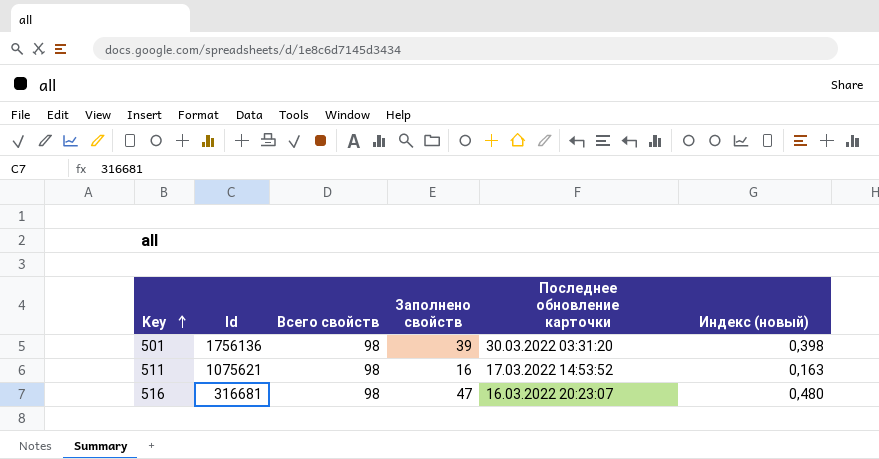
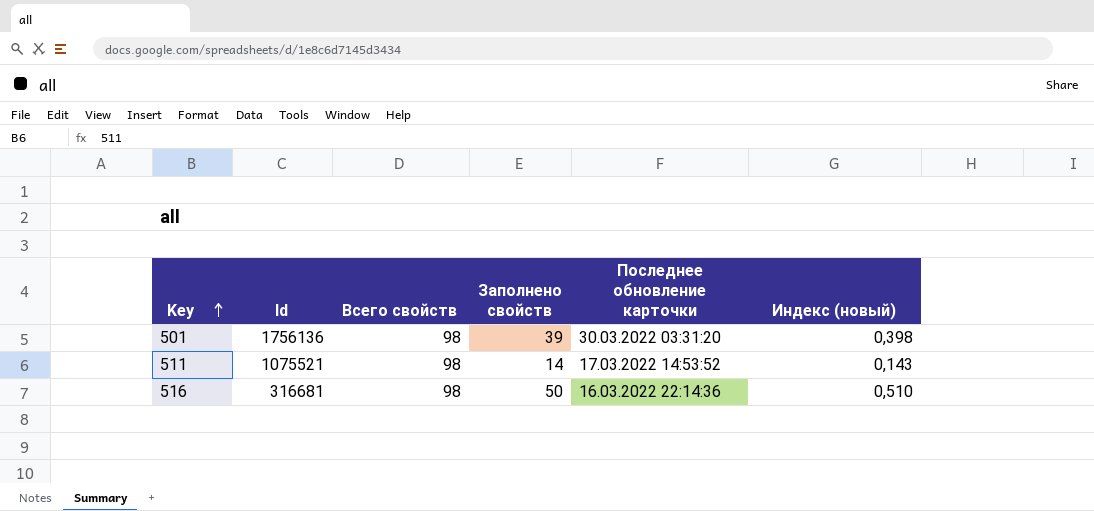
511 | Id: 1075621 -> 1075521
511 | Заполнено свойств: 16 -> 14
511 | Индекс (новый): 0,163 -> 0,143
516 | Заполнено свойств: 47 -> 50
516 | Последнее обновление карточки: 16.03.2022 20:23:07 -> 16.03.2022 22:14:36
516 | Индекс (новый): 0,480 -> 0,510

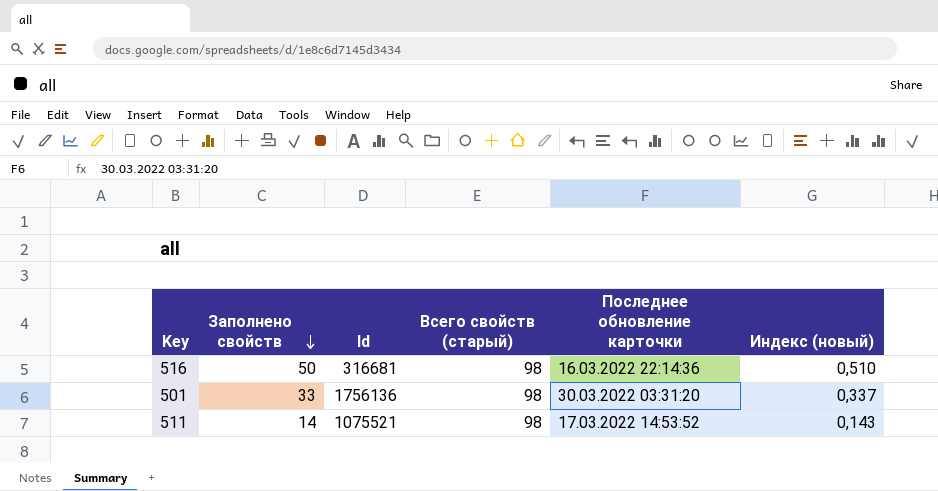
row order: Key ascending -> Заполнено свойств descending
column Заполнено свойств | position: 4 -> 2
column name: Всего свойств -> Всего свойств (старый)
501 | Заполнено свойств: 39 -> 33
501 | Индекс (новый): 0,398 -> 0,337

